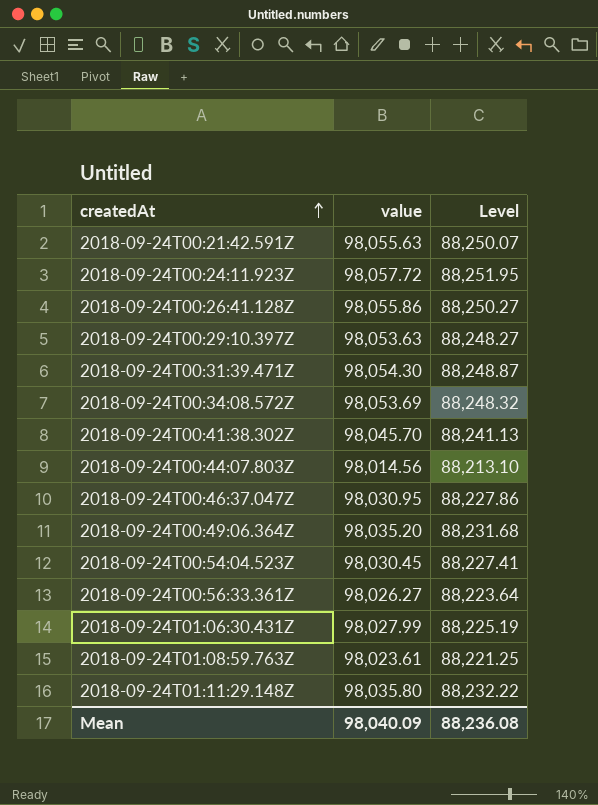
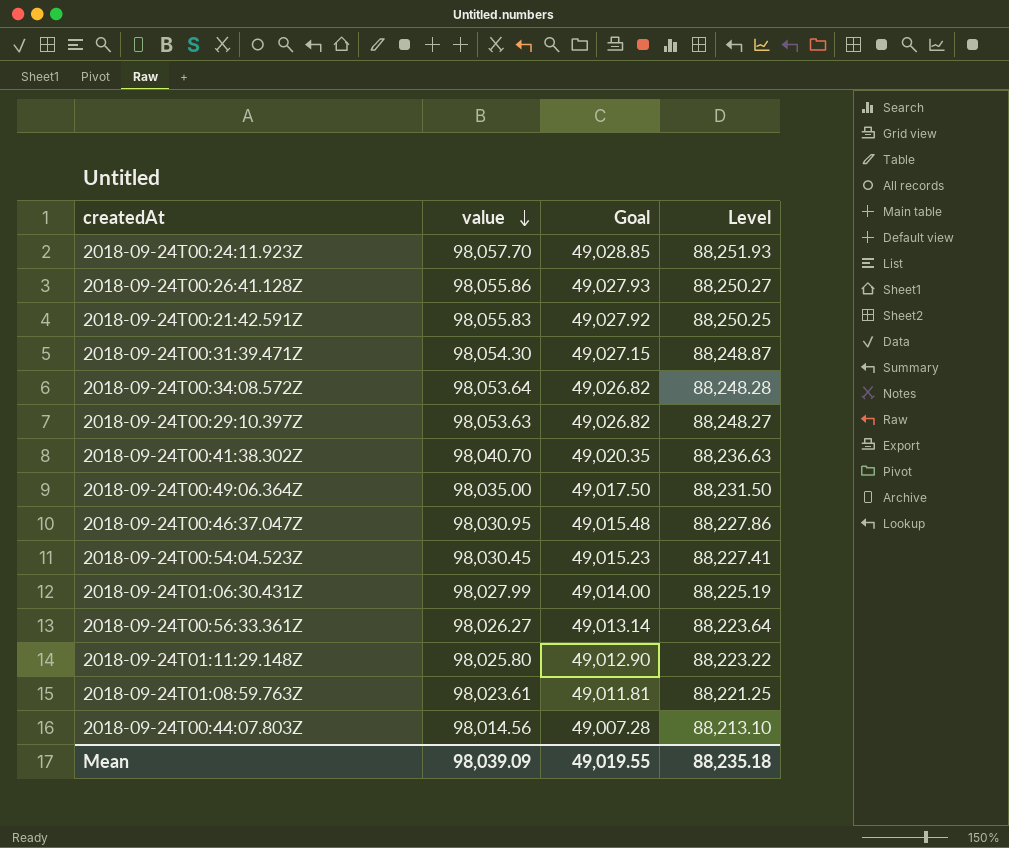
row order: createdAt ascending -> value descending
column Goal | formula: none -> [value] * 0.5
2018-09-24T00:24:11.923Z | value: 98,057.72 -> 98,057.70
2018-09-24T00:24:11.923Z | Level: 88,251.95 -> 88,251.93
2018-09-24T00:21:42.591Z | value: 98,055.63 -> 98,055.83
2018-09-24T00:21:42.591Z | Level: 88,250.07 -> 88,250.25
2018-09-24T00:34:08.572Z | value: 98,053.69 -> 98,053.64
2018-09-24T00:34:08.572Z | Level: 88,248.32 -> 88,248.28
2018-09-24T00:41:38.302Z | value: 98,045.70 -> 98,040.70
2018-09-24T00:41:38.302Z | Level: 88,241.13 -> 88,236.63
2018-09-24T00:49:06.364Z | value: 98,035.20 -> 98,035.00
2018-09-24T00:49:06.364Z | Level: 88,231.68 -> 88,231.50
2018-09-24T01:11:29.148Z | value: 98,035.80 -> 98,025.80
2018-09-24T01:11:29.148Z | Level: 88,232.22 -> 88,223.22
Mean | value: 98,040.09 -> 98,039.09
Mean | Level: 88,236.08 -> 88,235.18

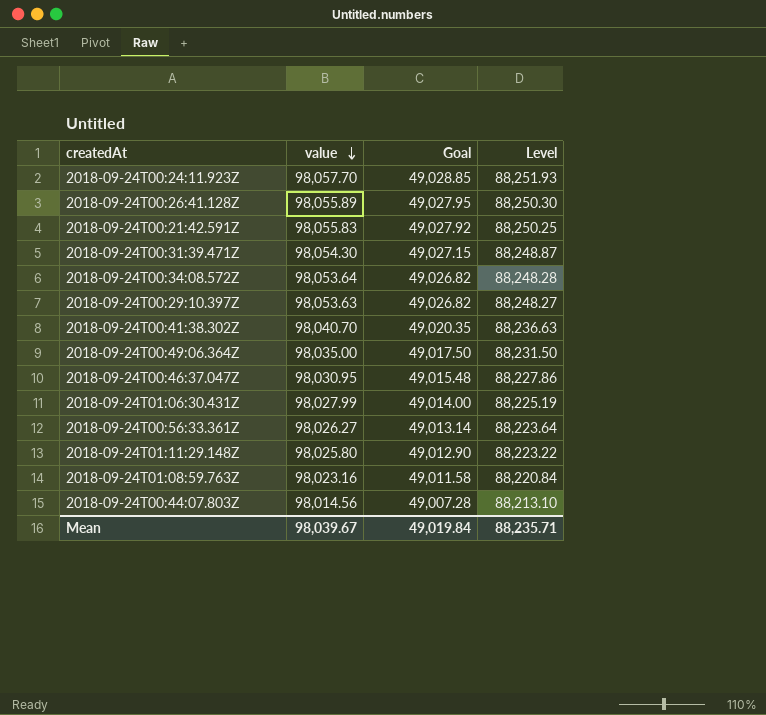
row 2018-09-24T00:54:04.523Z: 98,030.45 | 49,015.23 | 88,227.41 -> none
2018-09-24T00:26:41.128Z | value: 98,055.86 -> 98,055.89
2018-09-24T00:26:41.128Z | Goal: 49,027.93 -> 49,027.95
2018-09-24T00:26:41.128Z | Level: 88,250.27 -> 88,250.30
2018-09-24T01:08:59.763Z | value: 98,023.61 -> 98,023.16
2018-09-24T01:08:59.763Z | Goal: 49,011.81 -> 49,011.58
2018-09-24T01:08:59.763Z | Level: 88,221.25 -> 88,220.84
Mean | value: 98,039.09 -> 98,039.67
Mean | Goal: 49,019.55 -> 49,019.84
Mean | Level: 88,235.18 -> 88,235.71

